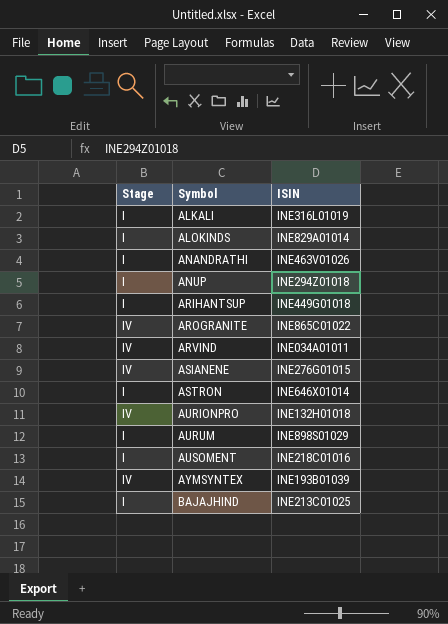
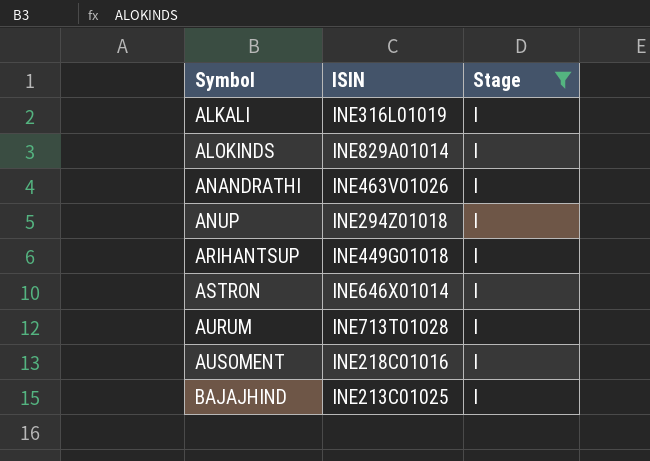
filter: none -> Stage = I
column Stage | position: 1 -> 3
AURUM | ISIN: INE898S01029 -> INE713T01028

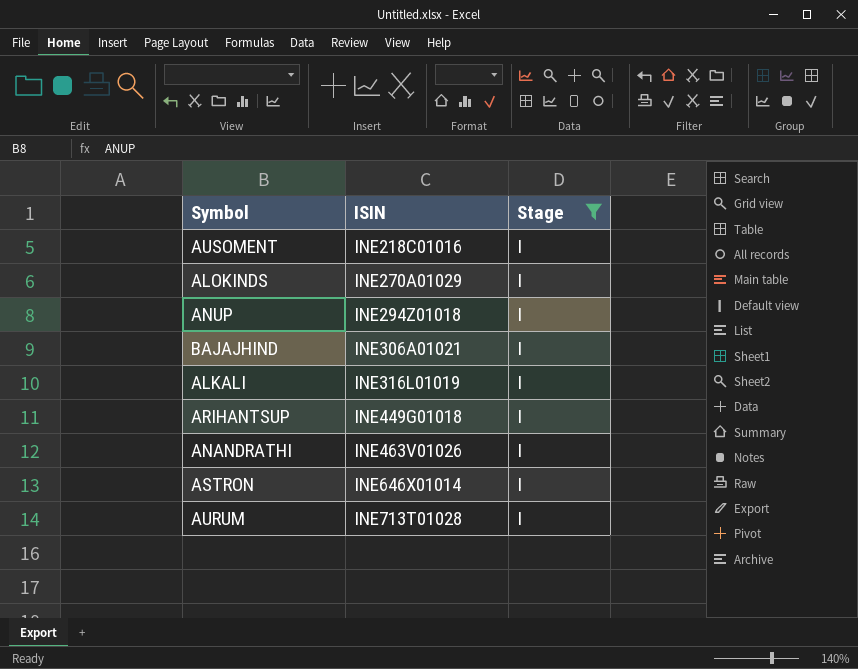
row order: Symbol ascending -> ISIN ascending
ALOKINDS | ISIN: INE829A01014 -> INE270A01029
BAJAJHIND | ISIN: INE213C01025 -> INE306A01021

